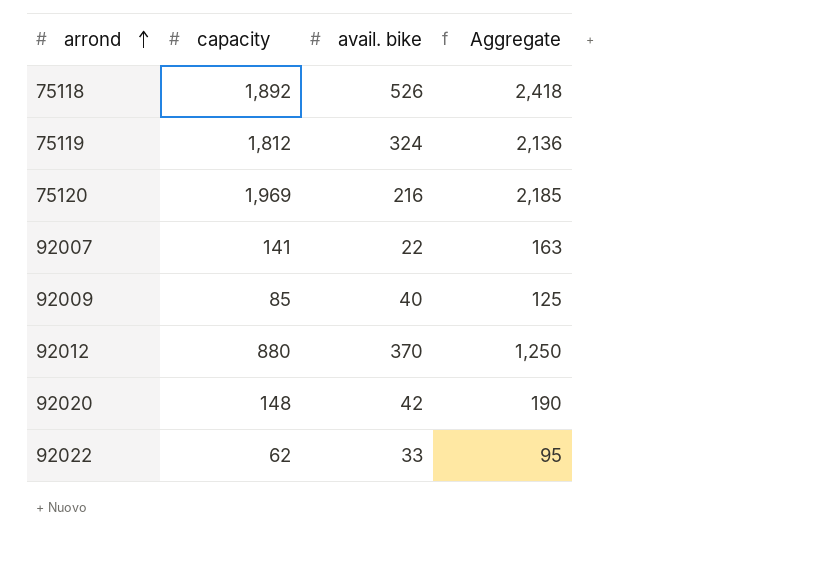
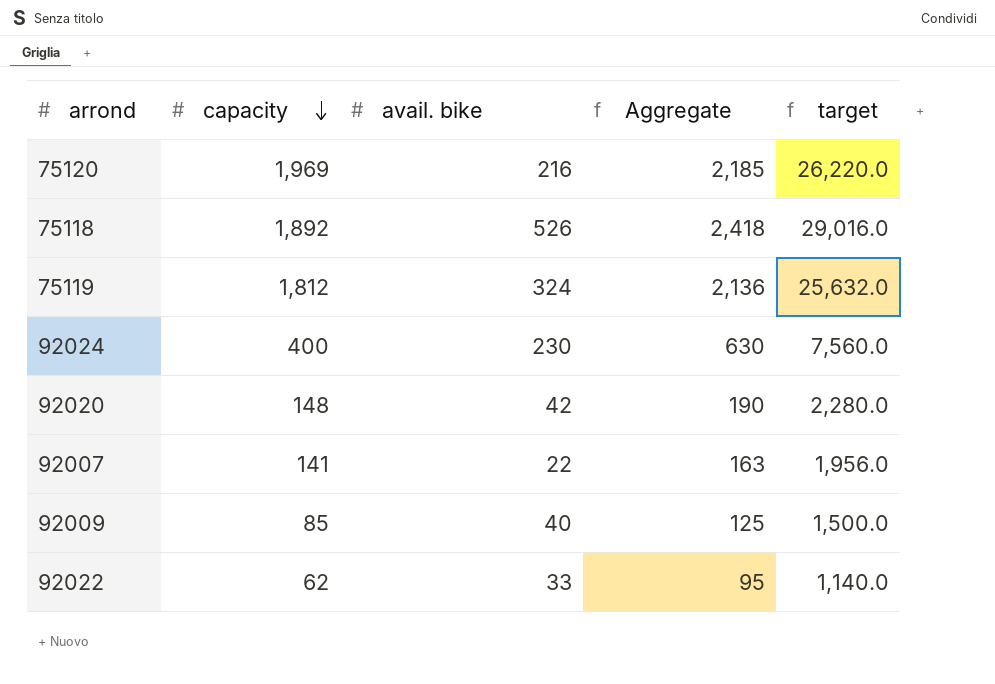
row order: arrond ascending -> capacity descending
column target | formula: none -> [Aggregate] * 12
row 92012: 880 | 370 | 1,250 -> none
row 92024: none -> 400 | 230 | 630 | 7,560.0

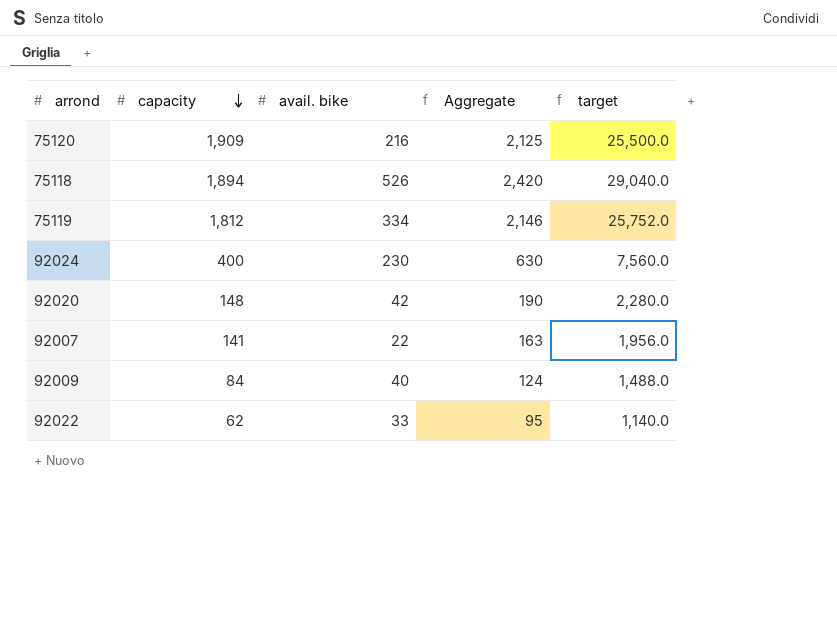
75120 | capacity: 1,969 -> 1,909
75120 | Aggregate: 2,185 -> 2,125
75120 | target: 26,220.0 -> 25,500.0
75118 | capacity: 1,892 -> 1,894
75118 | Aggregate: 2,418 -> 2,420
75118 | target: 29,016.0 -> 29,040.0
75119 | avail. bike: 324 -> 334
75119 | Aggregate: 2,136 -> 2,146
75119 | target: 25,632.0 -> 25,752.0
92009 | capacity: 85 -> 84
92009 | Aggregate: 125 -> 124
92009 | target: 1,500.0 -> 1,488.0

